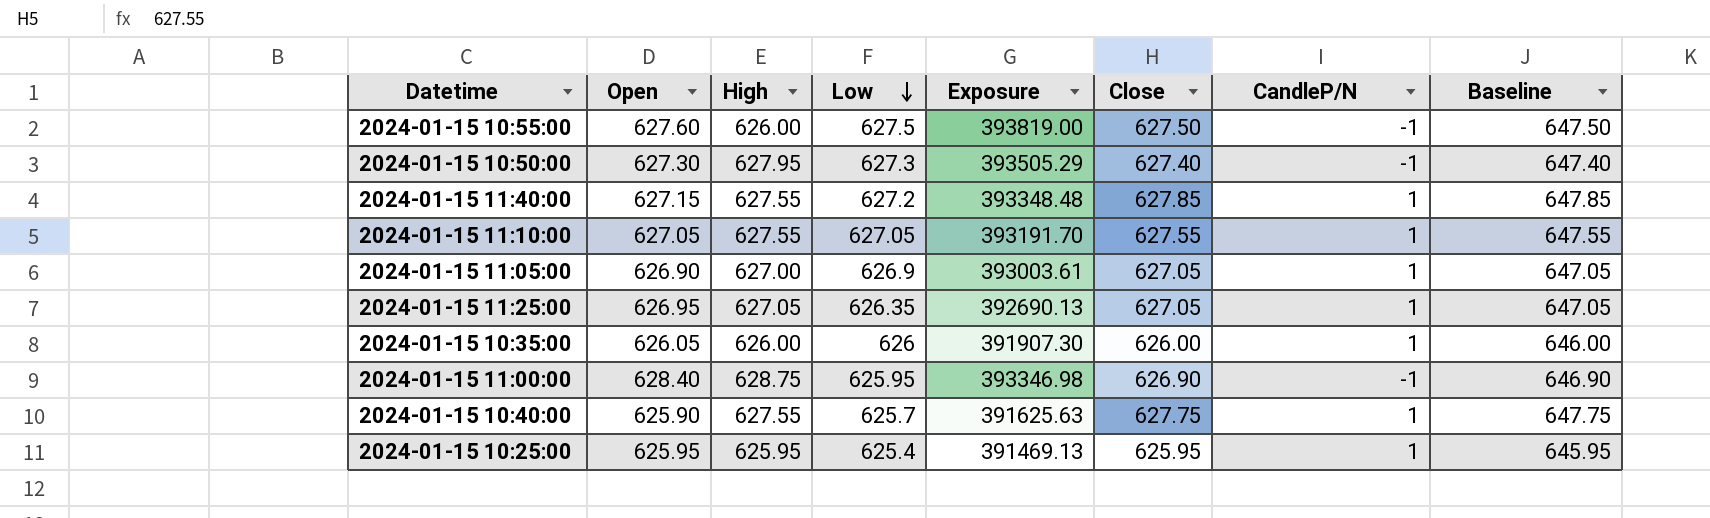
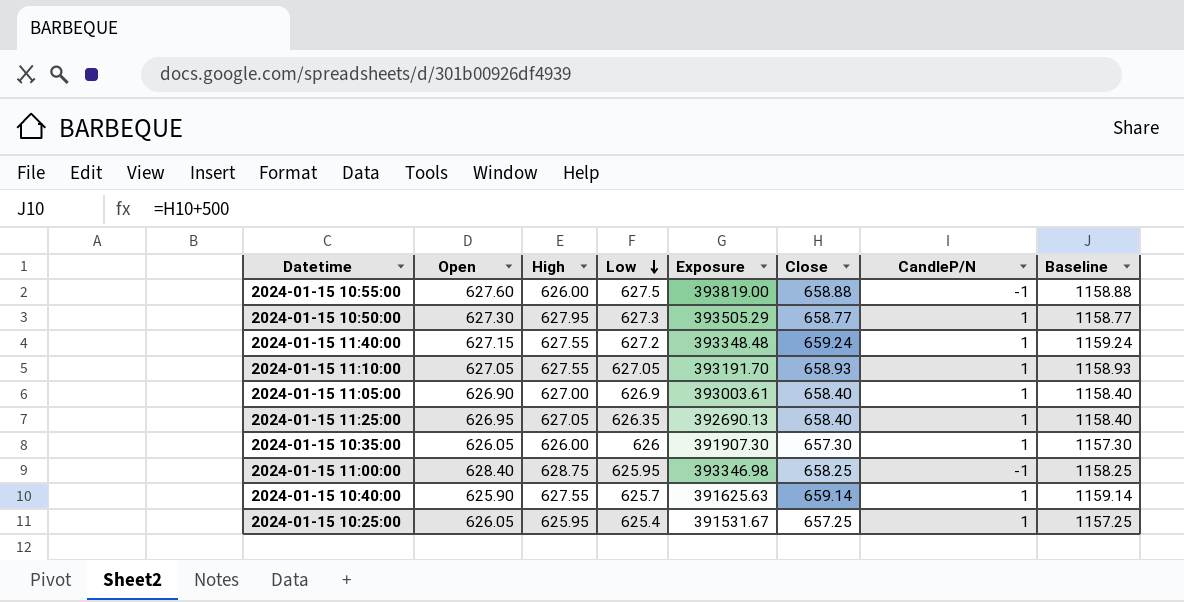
column Baseline | formula: [Close] + 20 -> [Close] + 500
2024-01-15 10:55:00 | Close: 627.50 -> 658.88
2024-01-15 10:50:00 | Close: 627.40 -> 658.77
2024-01-15 10:50:00 | CandleP/N: -1 -> 1
2024-01-15 11:40:00 | Close: 627.85 -> 659.24
2024-01-15 11:10:00 | Close: 627.55 -> 658.93
2024-01-15 11:05:00 | Close: 627.05 -> 658.40
2024-01-15 11:25:00 | Close: 627.05 -> 658.40
2024-01-15 10:35:00 | Close: 626.00 -> 657.30
2024-01-15 11:00:00 | Close: 626.90 -> 658.25
2024-01-15 10:40:00 | Close: 627.75 -> 659.14
2024-01-15 10:25:00 | Open: 625.95 -> 626.05
2024-01-15 10:25:00 | Exposure: 391469.13 -> 391531.67
2024-01-15 10:25:00 | Close: 625.95 -> 657.25

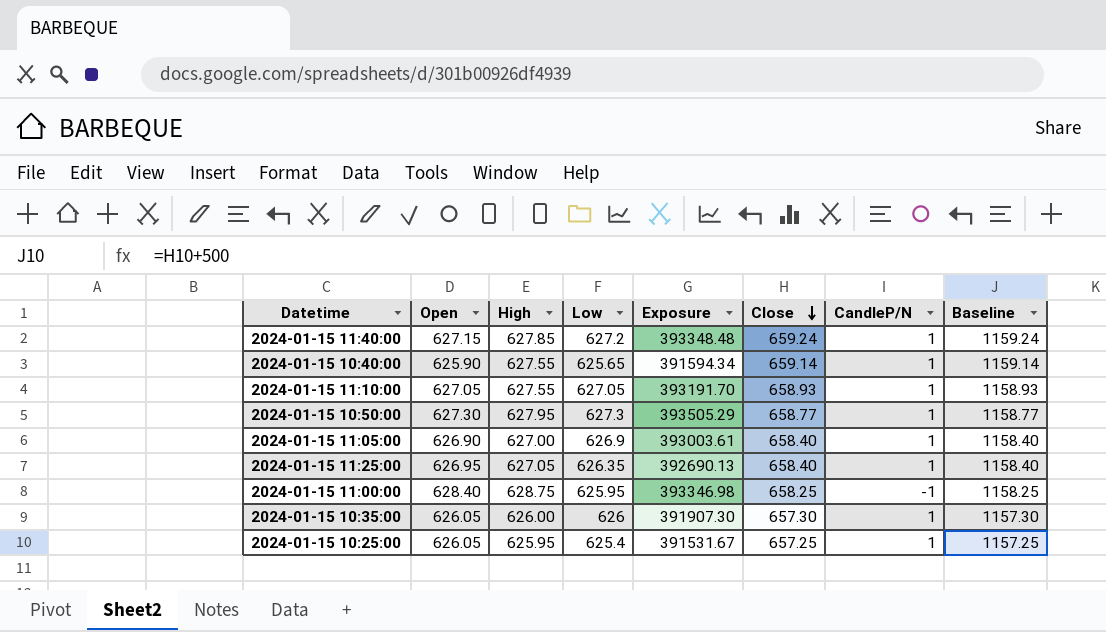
row order: Low descending -> Close descending
row 2024-01-15 10:55:00: 627.60 | 626.00 | 627.5 | 393819.00 | 658.88 | -1 | 1158.88 -> none
2024-01-15 11:40:00 | High: 627.55 -> 627.85
2024-01-15 10:40:00 | Low: 625.7 -> 625.65
2024-01-15 10:40:00 | Exposure: 391625.63 -> 391594.34

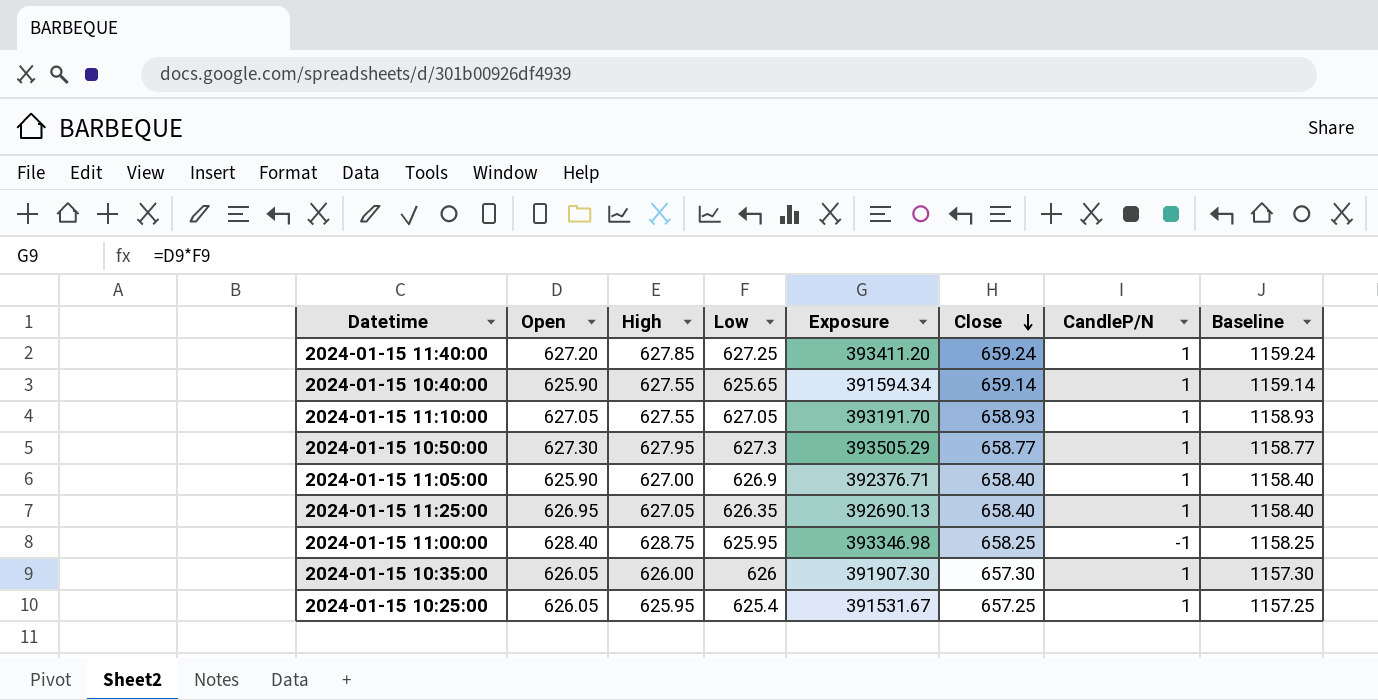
2024-01-15 11:40:00 | Open: 627.15 -> 627.20
2024-01-15 11:40:00 | Low: 627.2 -> 627.25
2024-01-15 11:40:00 | Exposure: 393348.48 -> 393411.20
2024-01-15 11:05:00 | Open: 626.90 -> 625.90
2024-01-15 11:05:00 | Exposure: 393003.61 -> 392376.71

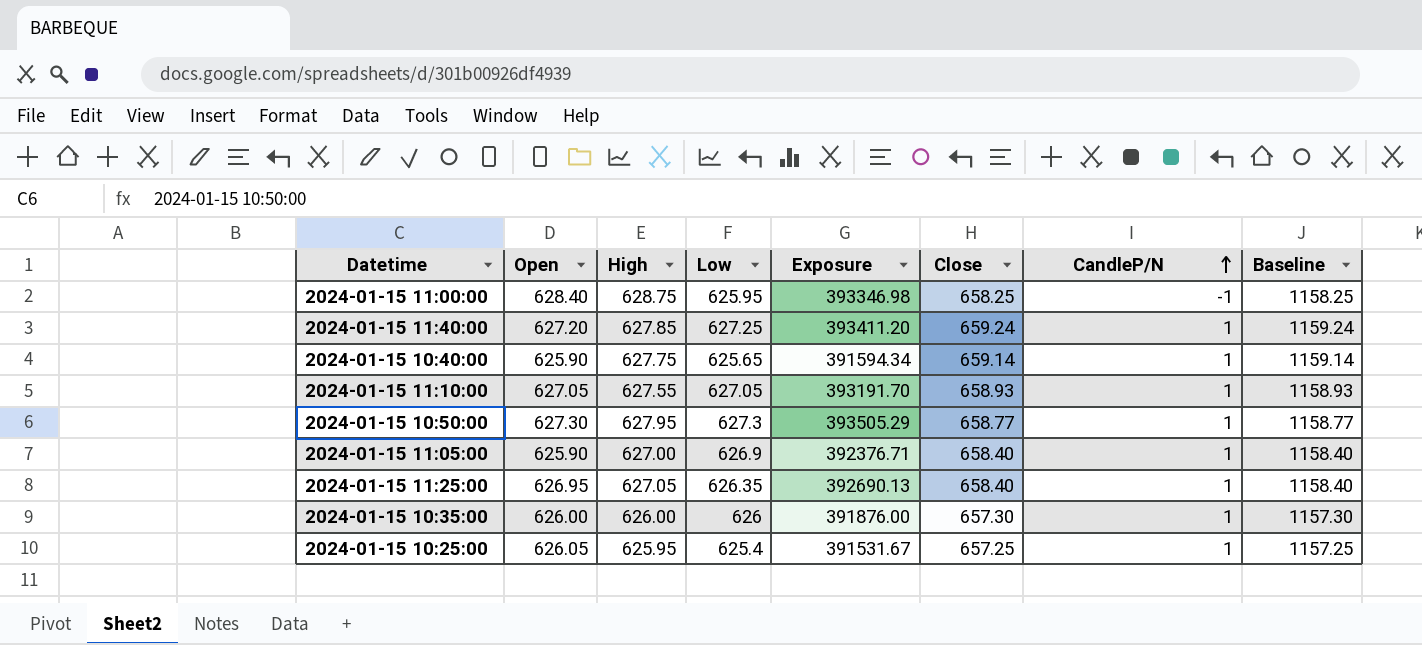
row order: Close descending -> CandleP/N ascending
2024-01-15 10:40:00 | High: 627.55 -> 627.75
2024-01-15 10:35:00 | Open: 626.05 -> 626.00
2024-01-15 10:35:00 | Exposure: 391907.30 -> 391876.00

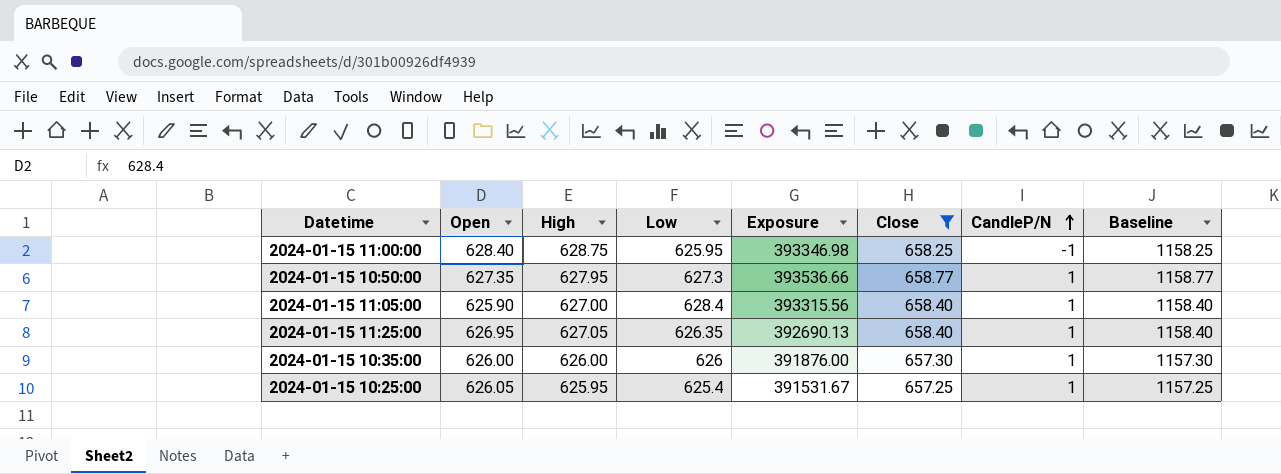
filter: none -> Close <= 658.77
2024-01-15 10:50:00 | Open: 627.30 -> 627.35
2024-01-15 10:50:00 | Exposure: 393505.29 -> 393536.66
2024-01-15 11:05:00 | Low: 626.9 -> 628.4
2024-01-15 11:05:00 | Exposure: 392376.71 -> 393315.56

